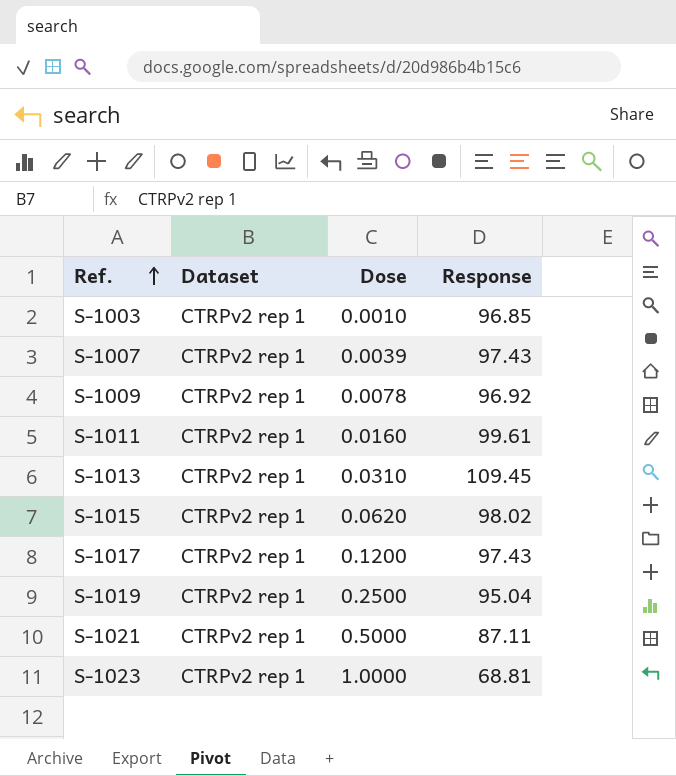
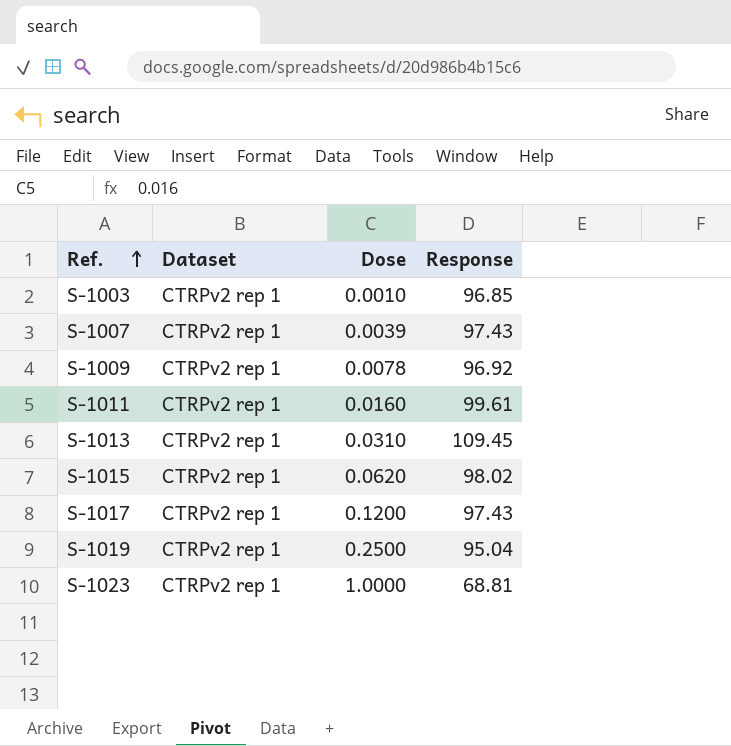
row S-1021: CTRPv2 rep 1 | 0.5000 | 87.11 -> none

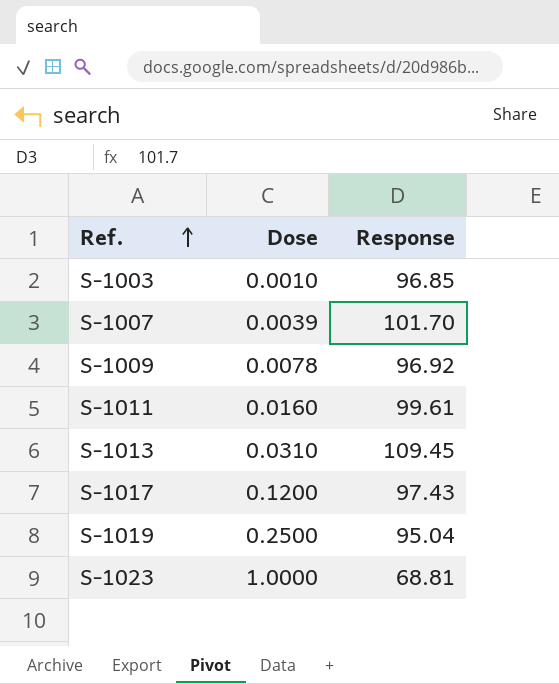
column Dataset | position: 2 -> none
row S-1015: CTRPv2 rep 1 | 0.0620 | 98.02 -> none
S-1007 | Response: 97.43 -> 101.70

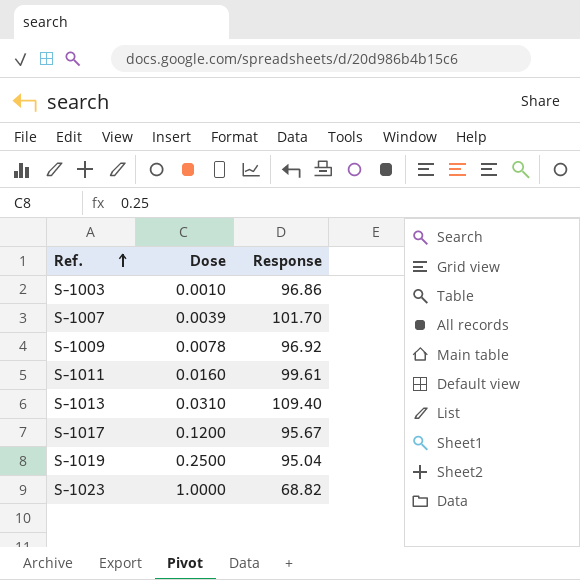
S-1003 | Response: 96.85 -> 96.86
S-1013 | Response: 109.45 -> 109.40
S-1017 | Response: 97.43 -> 95.67
S-1023 | Response: 68.81 -> 68.82

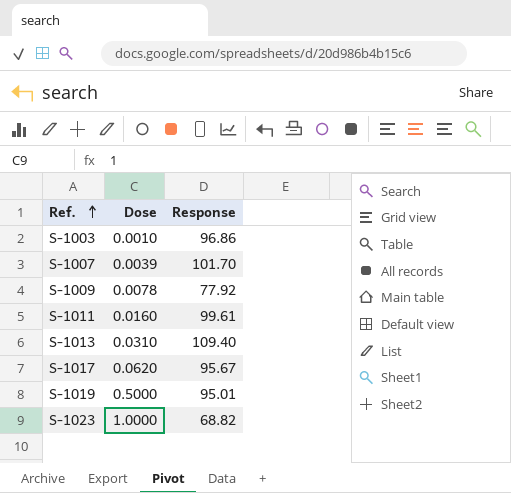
S-1009 | Response: 96.92 -> 77.92
S-1017 | Dose: 0.1200 -> 0.0620
S-1019 | Dose: 0.2500 -> 0.5000
S-1019 | Response: 95.04 -> 95.01

